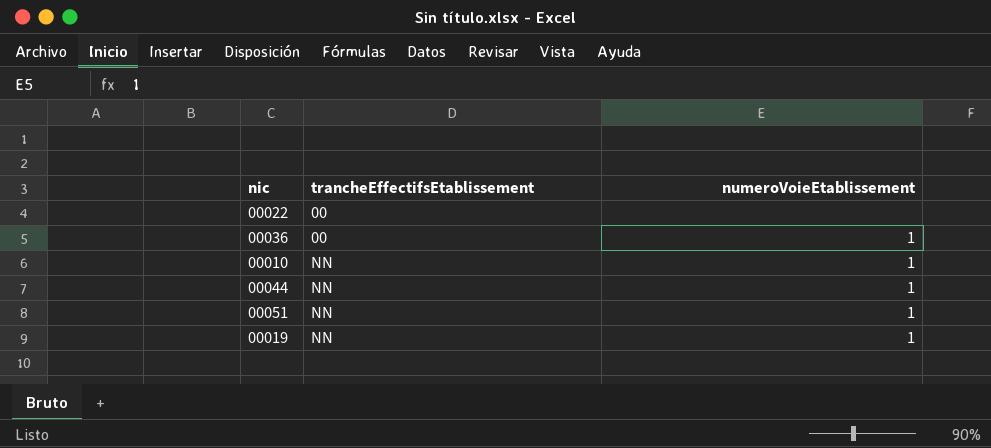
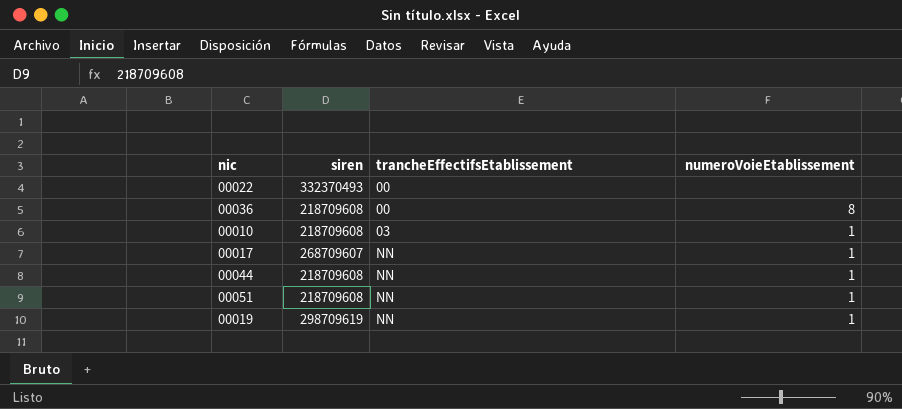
column siren | position: none -> 2
00036 | numeroVoieEtablissement: 1 -> 8
00010 | trancheEffectifsEtablissement: NN -> 03
row 00017: none -> 268709607 | NN | 1

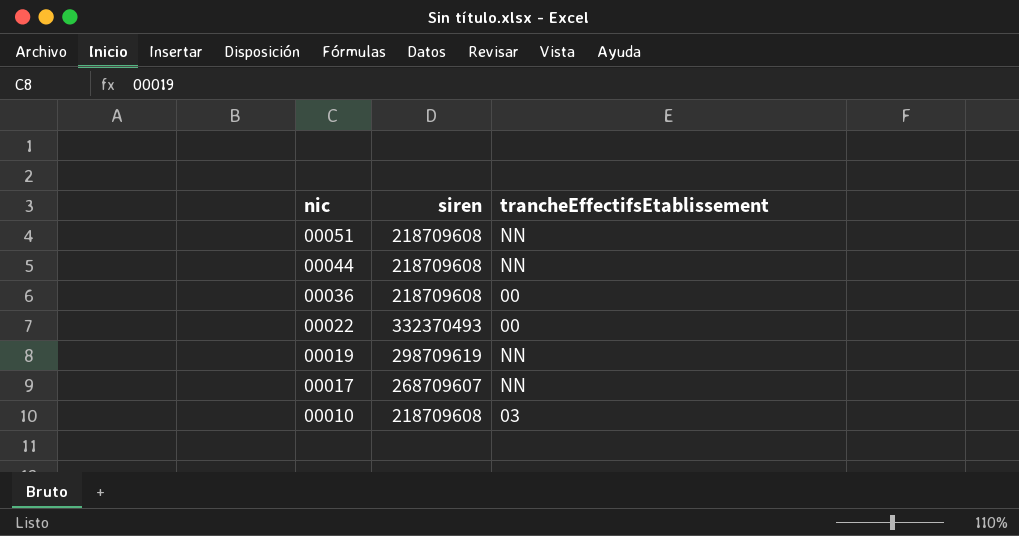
row order: trancheEffectifsEtablissement ascending -> nic descending
column numeroVoieEtablissement | position: 4 -> none

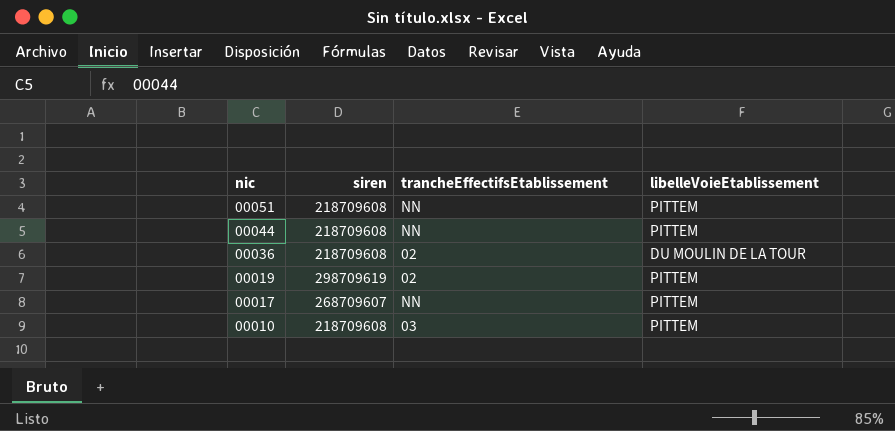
column libelleVoieEtablissement | position: none -> 4
row 00022: 332370493 | 00 -> none
00036 | trancheEffectifsEtablissement: 00 -> 02
00019 | trancheEffectifsEtablissement: NN -> 02

